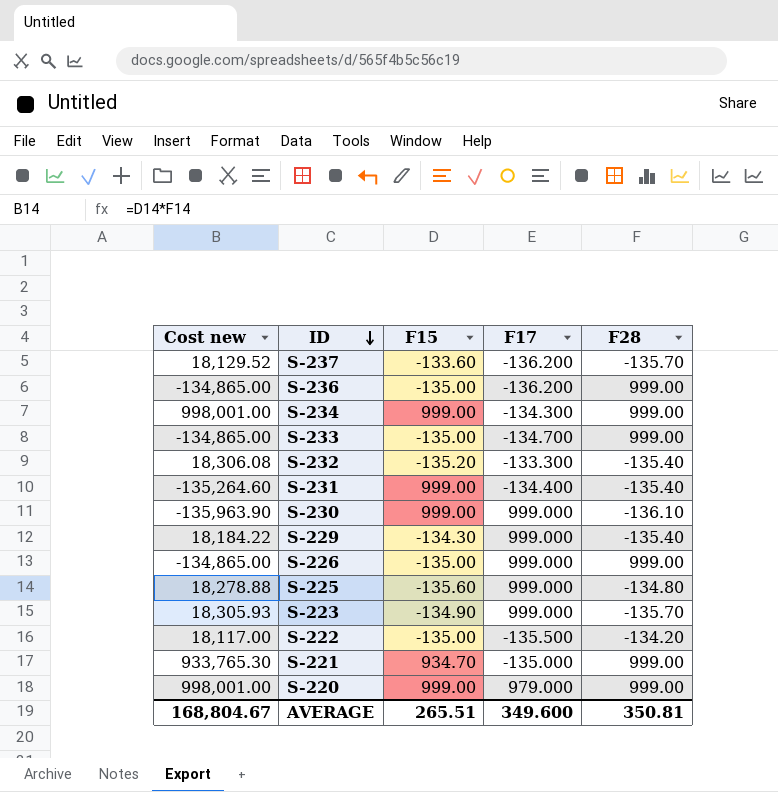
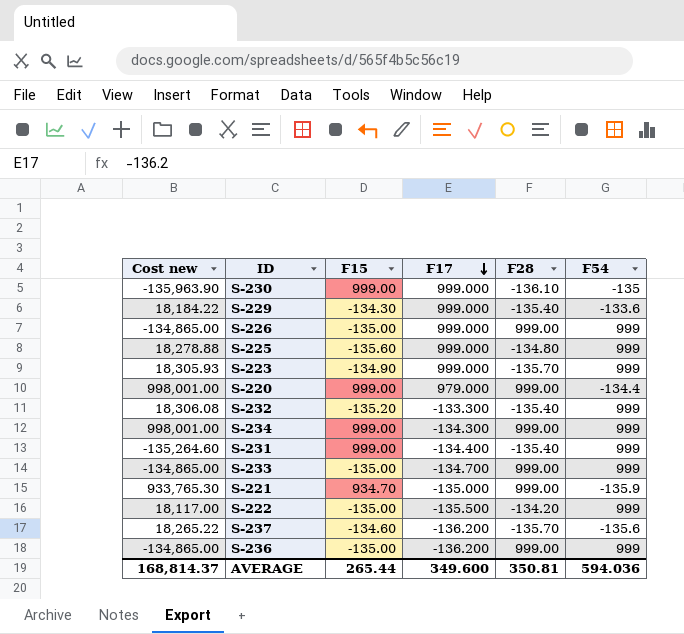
row order: ID descending -> F17 descending
column F54 | position: none -> 6
S-237 | Cost new: 18,129.52 -> 18,265.22
S-237 | F15: -133.60 -> -134.60
AVERAGE | Cost new: 168,804.67 -> 168,814.37
AVERAGE | F15: 265.51 -> 265.44

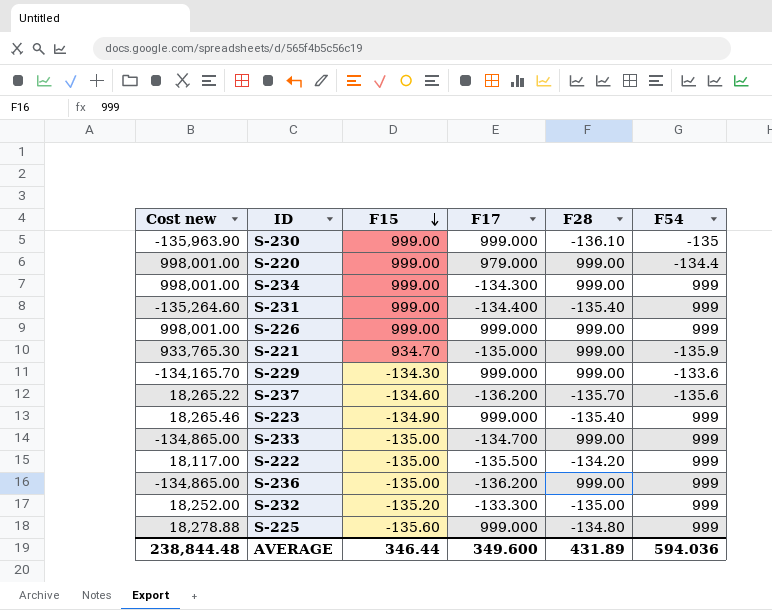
row order: F17 descending -> F15 descending
S-226 | Cost new: -134,865.00 -> 998,001.00
S-226 | F15: -135.00 -> 999.00
S-229 | Cost new: 18,184.22 -> -134,165.70
S-229 | F28: -135.40 -> 999.00
S-223 | Cost new: 18,305.93 -> 18,265.46
S-223 | F28: -135.70 -> -135.40
S-232 | Cost new: 18,306.08 -> 18,252.00
S-232 | F28: -135.40 -> -135.00
AVERAGE | Cost new: 168,814.37 -> 238,844.48
AVERAGE | F15: 265.44 -> 346.44
AVERAGE | F28: 350.81 -> 431.89

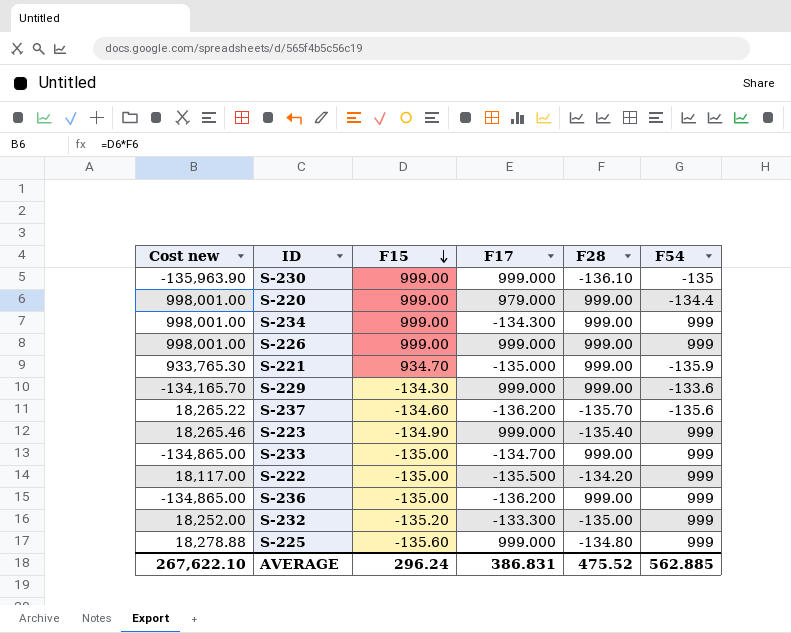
row S-231: -135,264.60 | 999.00 | -134.400 | -135.40 | 999 -> none
AVERAGE | Cost new: 238,844.48 -> 267,622.10
AVERAGE | F15: 346.44 -> 296.24
AVERAGE | F17: 349.600 -> 386.831
AVERAGE | F28: 431.89 -> 475.52
AVERAGE | F54: 594.036 -> 562.885

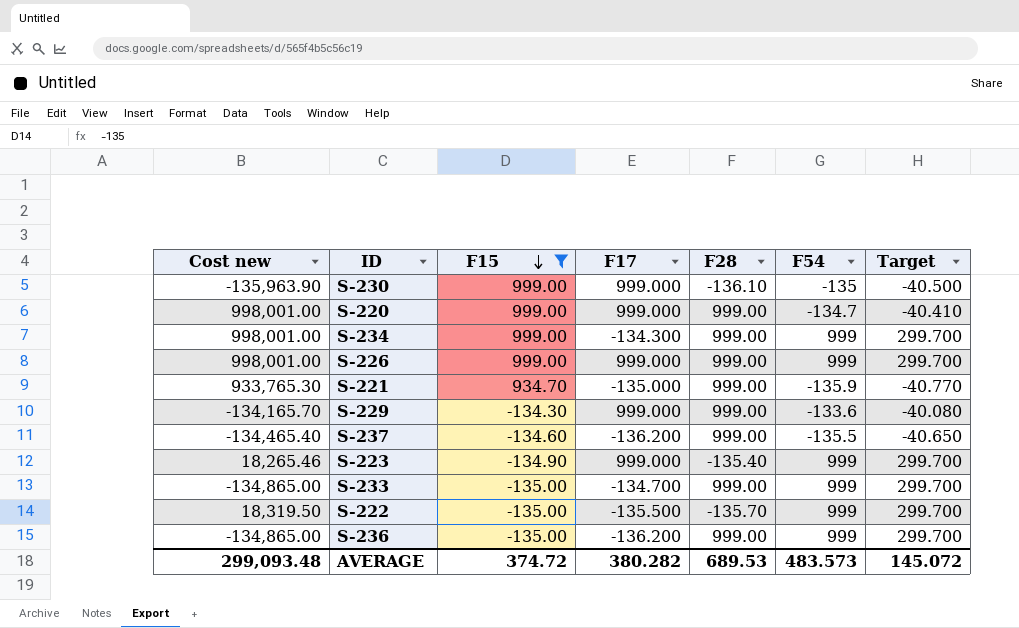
filter: none -> F15 >= -135.00
column Target | formula: none -> [F54] * 0.3
S-220 | F17: 979.000 -> 999.000
S-220 | F54: -134.4 -> -134.7
S-237 | Cost new: 18,265.22 -> -134,465.40
S-237 | F28: -135.70 -> 999.00
S-237 | F54: -135.6 -> -135.5
S-222 | Cost new: 18,117.00 -> 18,319.50
S-222 | F28: -134.20 -> -135.70
AVERAGE | Cost new: 267,622.10 -> 299,093.48
AVERAGE | F15: 296.24 -> 374.72
AVERAGE | F17: 386.831 -> 380.282
AVERAGE | F28: 475.52 -> 689.53
AVERAGE | F54: 562.885 -> 483.573

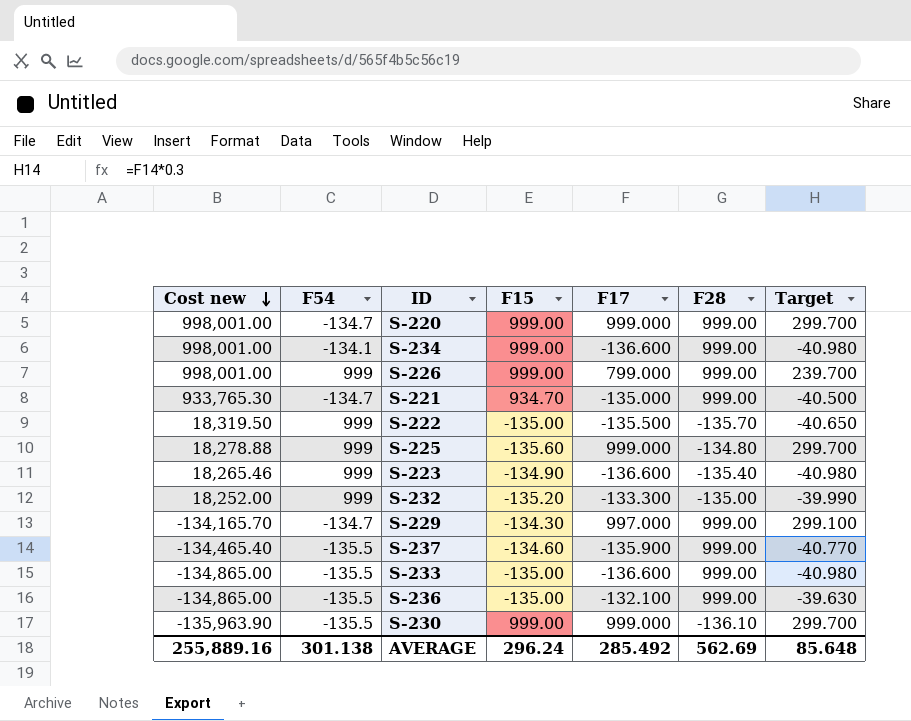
filter: F15 >= -135.00 -> none
row order: F15 descending -> Cost new descending
column F54 | position: 6 -> 2
column Target | formula: [F54] * 0.3 -> [F17] * 0.3
S-234 | F54: 999 -> -134.1
S-234 | F17: -134.300 -> -136.600
S-226 | F17: 999.000 -> 799.000
S-221 | F54: -135.9 -> -134.7
S-223 | F17: 999.000 -> -136.600
S-229 | F54: -133.6 -> -134.7
S-229 | F17: 999.000 -> 997.000
S-237 | F17: -136.200 -> -135.900
S-233 | F54: 999 -> -135.5
S-233 | F17: -134.700 -> -136.600
S-236 | F54: 999 -> -135.5
S-236 | F17: -136.200 -> -132.100
S-230 | F54: -135 -> -135.5
AVERAGE | Cost new: 299,093.48 -> 255,889.16
AVERAGE | F54: 483.573 -> 301.138
AVERAGE | F15: 374.72 -> 296.24
AVERAGE | F17: 380.282 -> 285.492
AVERAGE | F28: 689.53 -> 562.69
AVERAGE | Target: 145.072 -> 85.648

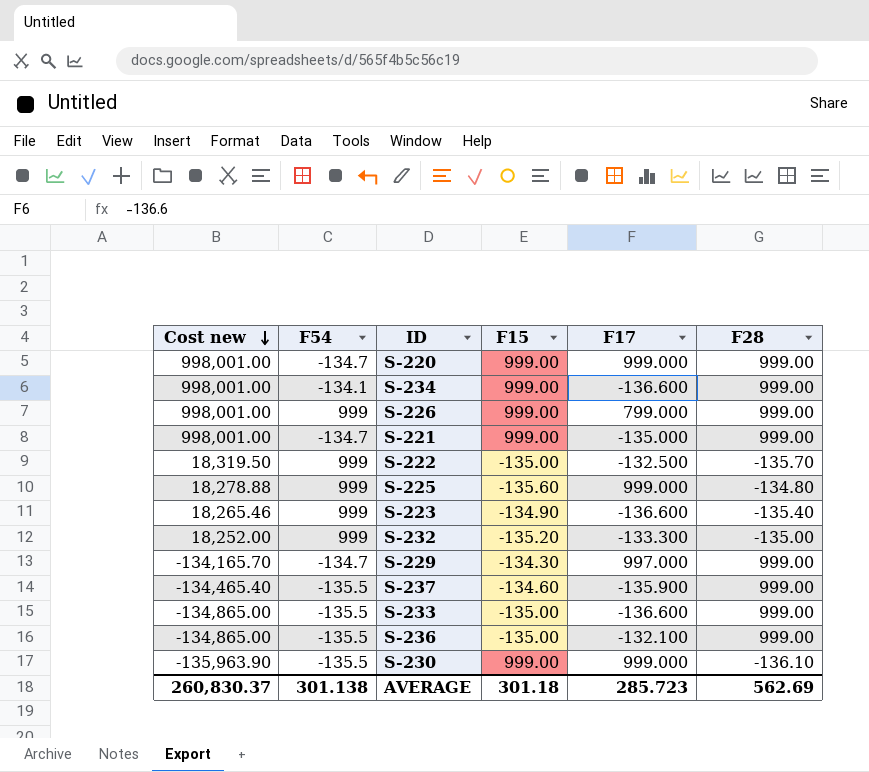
column Target | formula: [F17] * 0.3 -> none
S-221 | Cost new: 933,765.30 -> 998,001.00
S-221 | F15: 934.70 -> 999.00
S-222 | F17: -135.500 -> -132.500
AVERAGE | Cost new: 255,889.16 -> 260,830.37
AVERAGE | F15: 296.24 -> 301.18
AVERAGE | F17: 285.492 -> 285.723

